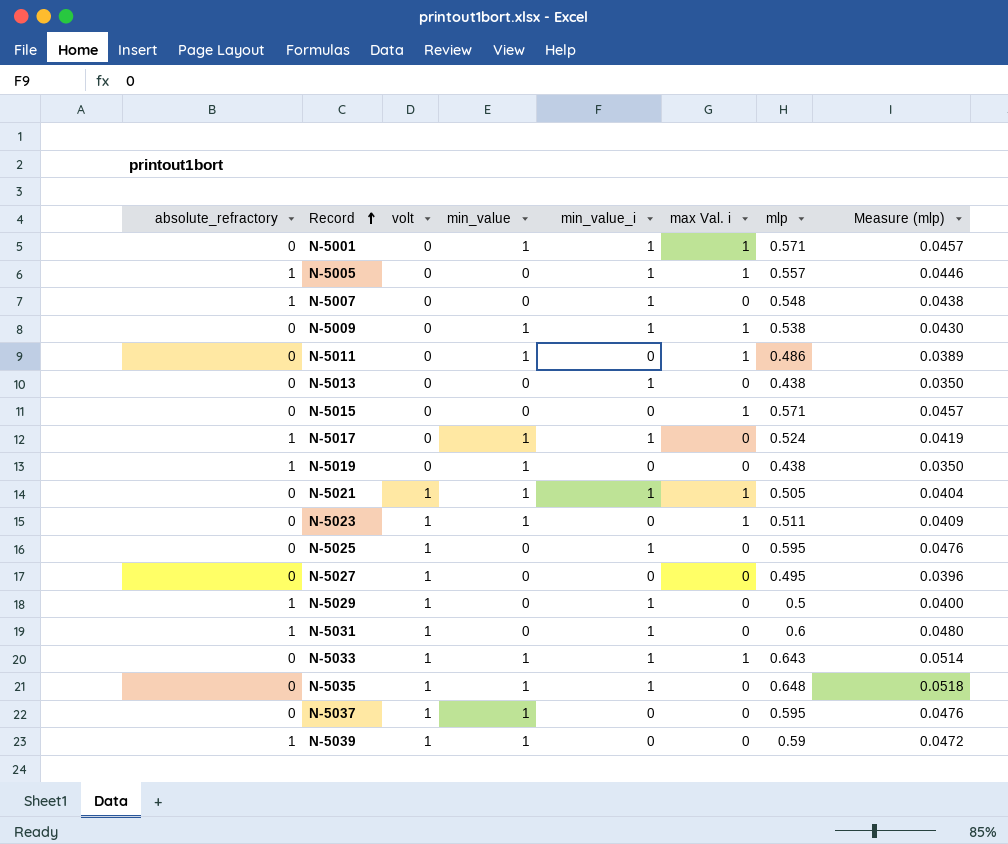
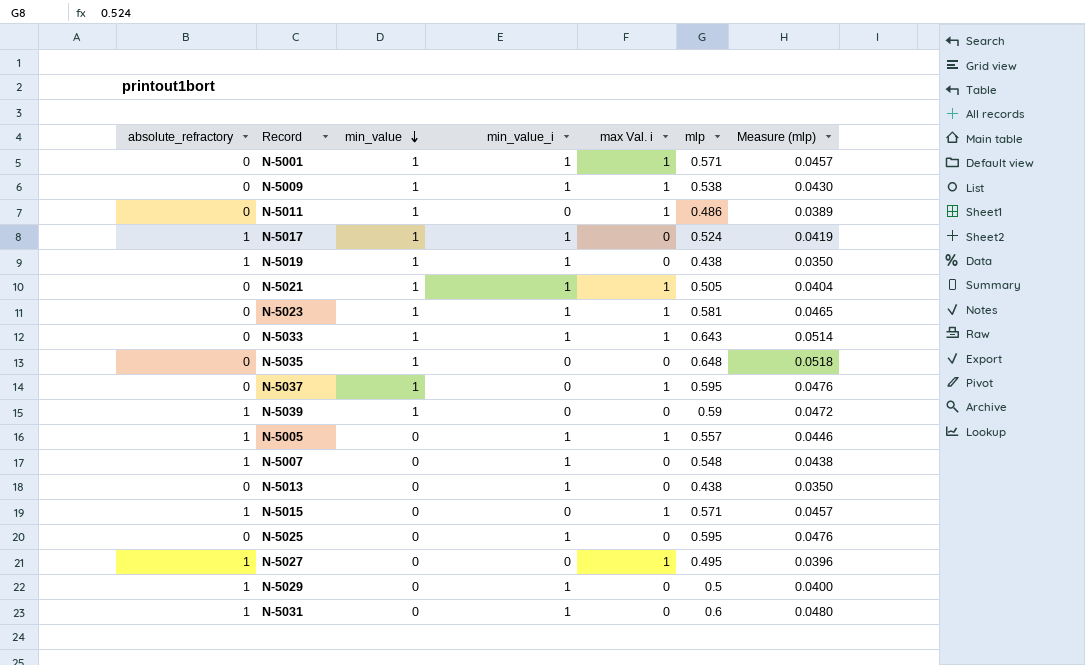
row order: Record ascending -> min_value descending
column volt | position: 3 -> none
N-5019 | min_value_i: 0 -> 1
N-5023 | min_value_i: 0 -> 1
N-5023 | mlp: 0.511 -> 0.581
N-5023 | Measure (mlp): 0.0409 -> 0.0465
N-5035 | min_value_i: 1 -> 0
N-5037 | max Val. i: 0 -> 1
N-5015 | absolute_refractory: 0 -> 1
N-5027 | absolute_refractory: 0 -> 1
N-5027 | max Val. i: 0 -> 1

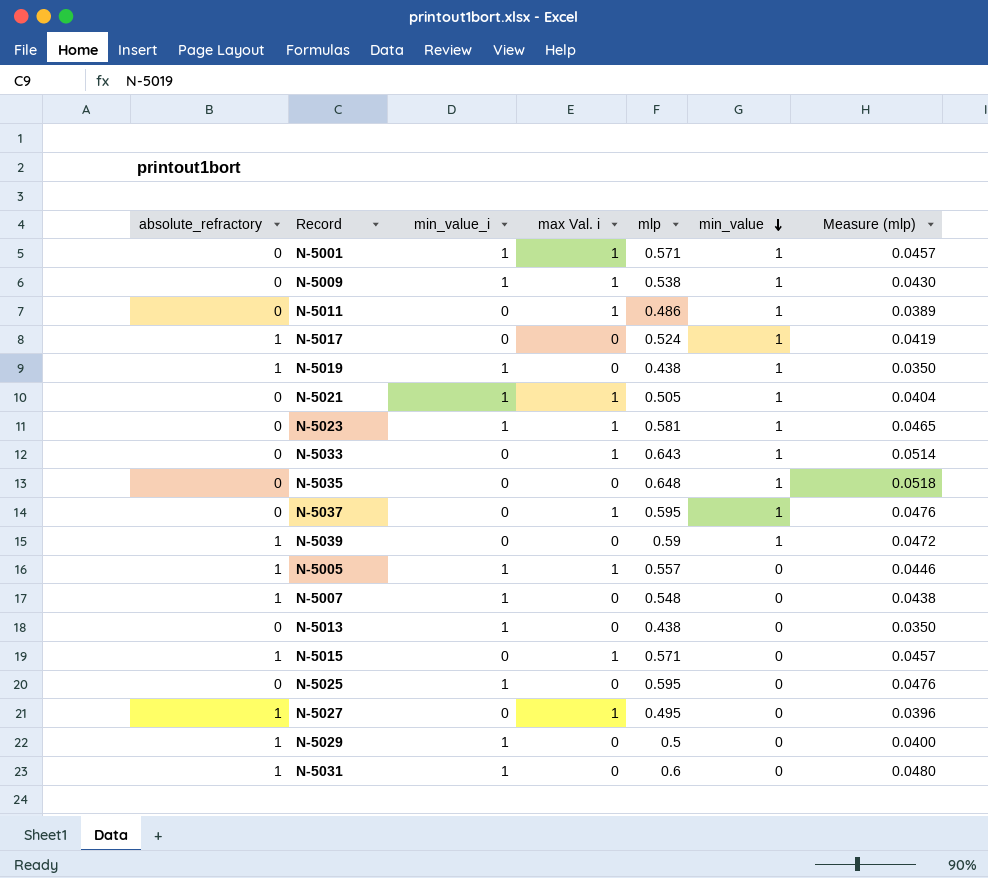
column min_value | position: 3 -> 6
N-5017 | min_value_i: 1 -> 0
N-5033 | min_value_i: 1 -> 0

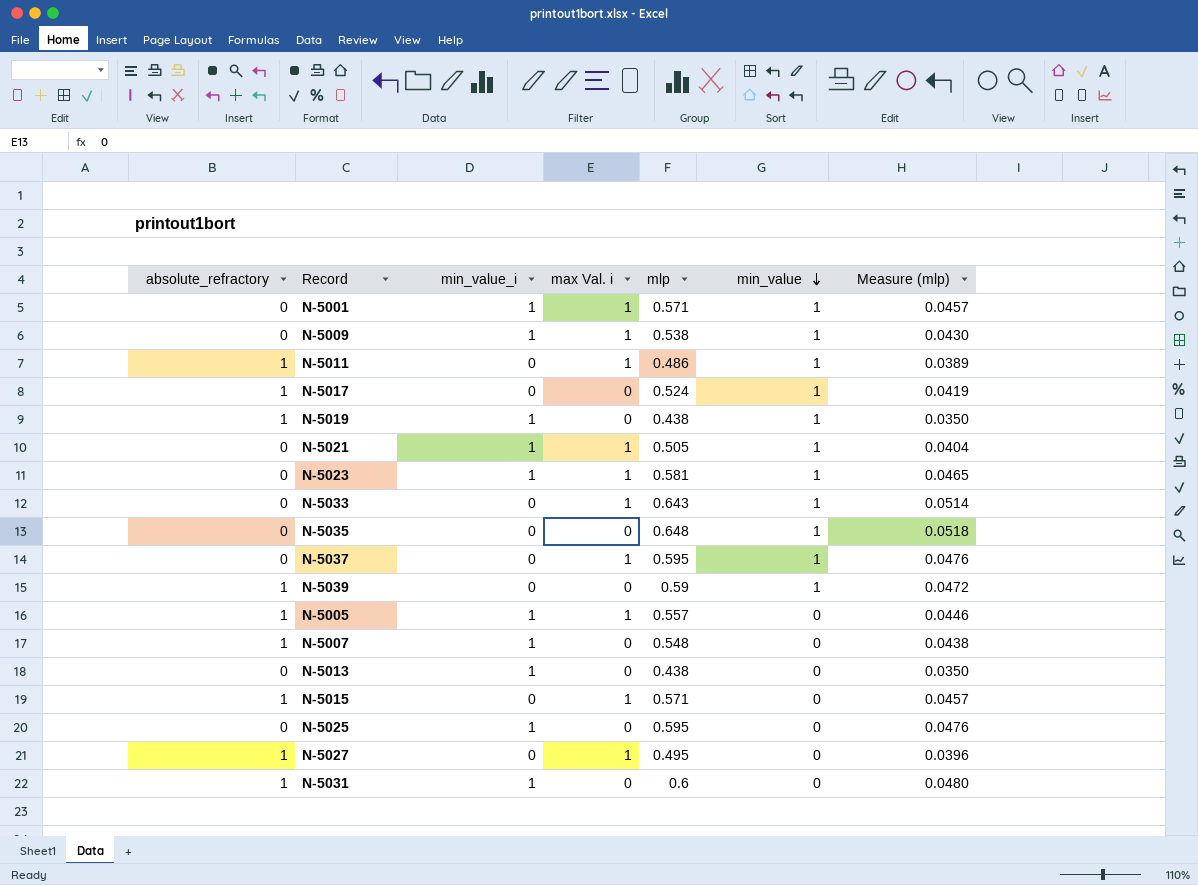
row N-5029: 1 | 1 | 0 | 0.5 | 0 | 0.0400 -> none
N-5011 | absolute_refractory: 0 -> 1

